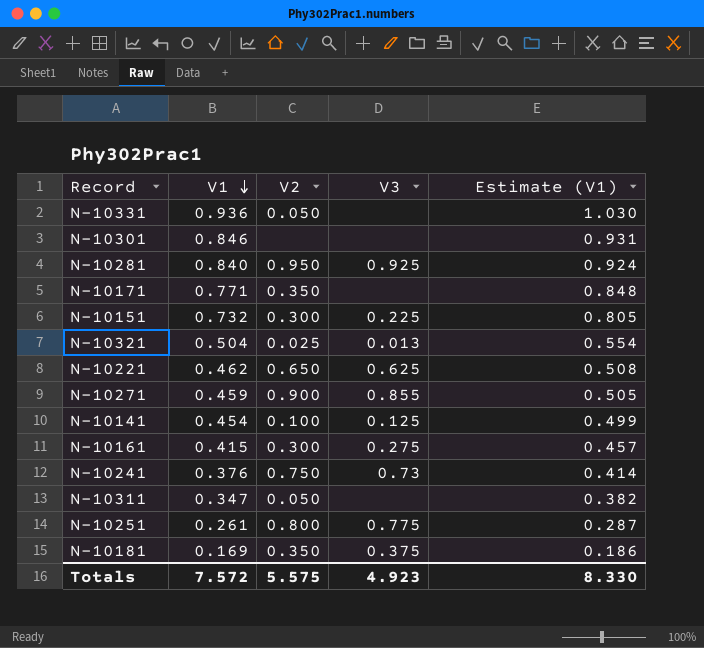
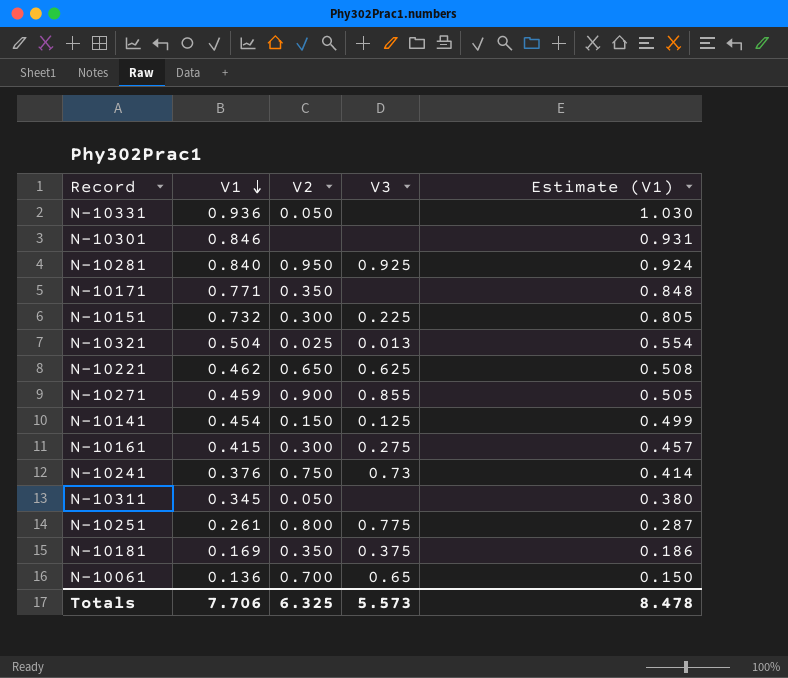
N-10141 | V2: 0.100 -> 0.150
N-10311 | V1: 0.347 -> 0.345
N-10311 | Estimate (V1): 0.382 -> 0.380
row N-10061: none -> 0.136 | 0.700 | 0.65 | 0.150
Totals | V1: 7.572 -> 7.706
Totals | V2: 5.575 -> 6.325
Totals | V3: 4.923 -> 5.573
Totals | Estimate (V1): 8.330 -> 8.478

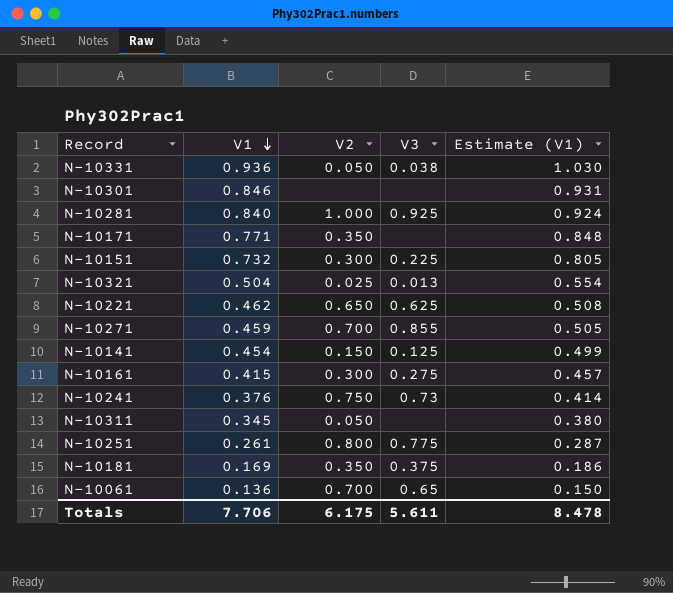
N-10331 | V3: none -> 0.038
N-10281 | V2: 0.950 -> 1.000
N-10271 | V2: 0.900 -> 0.700
Totals | V2: 6.325 -> 6.175
Totals | V3: 5.573 -> 5.611

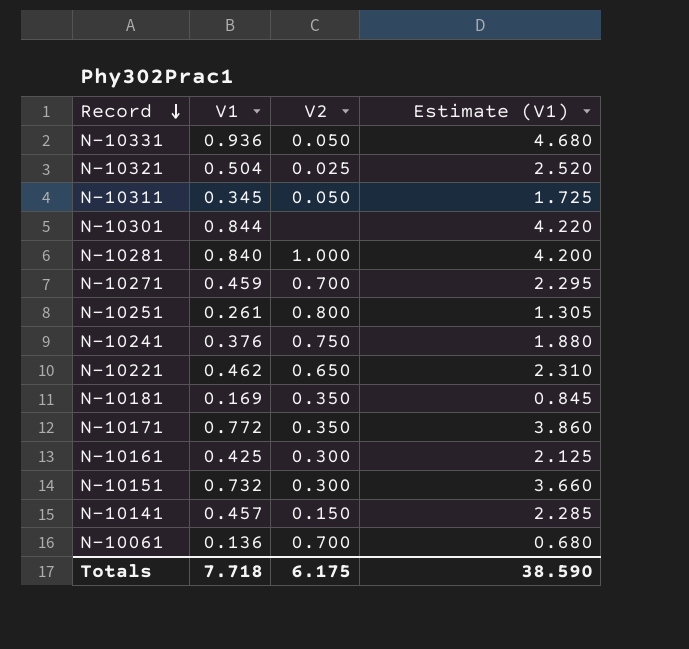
row order: V1 descending -> Record descending
column V3 | position: 4 -> none
column Estimate (V1) | formula: [V1] * 1.1 -> [V1] * 5
N-10301 | V1: 0.846 -> 0.844
N-10171 | V1: 0.771 -> 0.772
N-10161 | V1: 0.415 -> 0.425
N-10141 | V1: 0.454 -> 0.457
Totals | V1: 7.706 -> 7.718
Totals | Estimate (V1): 8.478 -> 38.590

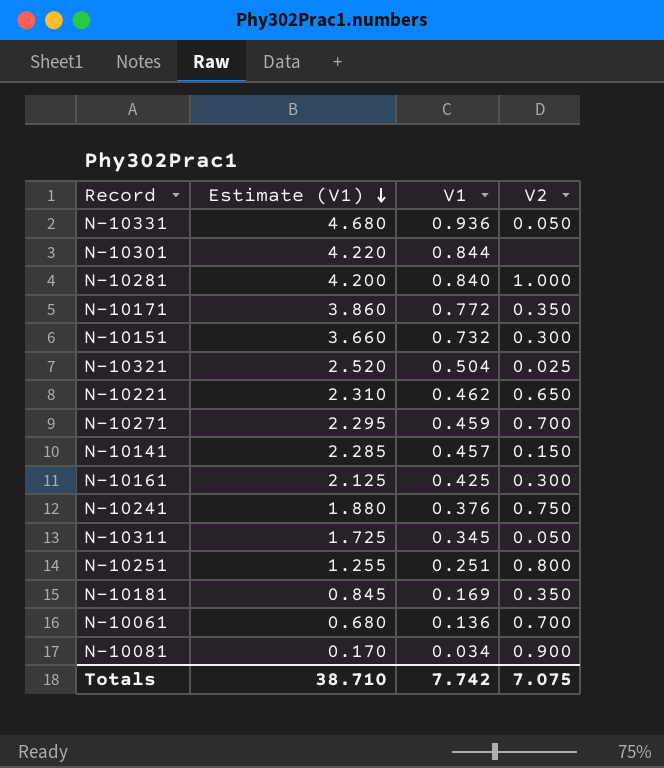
row order: Record descending -> Estimate (V1) descending
column Estimate (V1) | position: 4 -> 2
N-10251 | Estimate (V1): 1.305 -> 1.255
N-10251 | V1: 0.261 -> 0.251
row N-10081: none -> 0.170 | 0.034 | 0.900
Totals | Estimate (V1): 38.590 -> 38.710
Totals | V1: 7.718 -> 7.742
Totals | V2: 6.175 -> 7.075

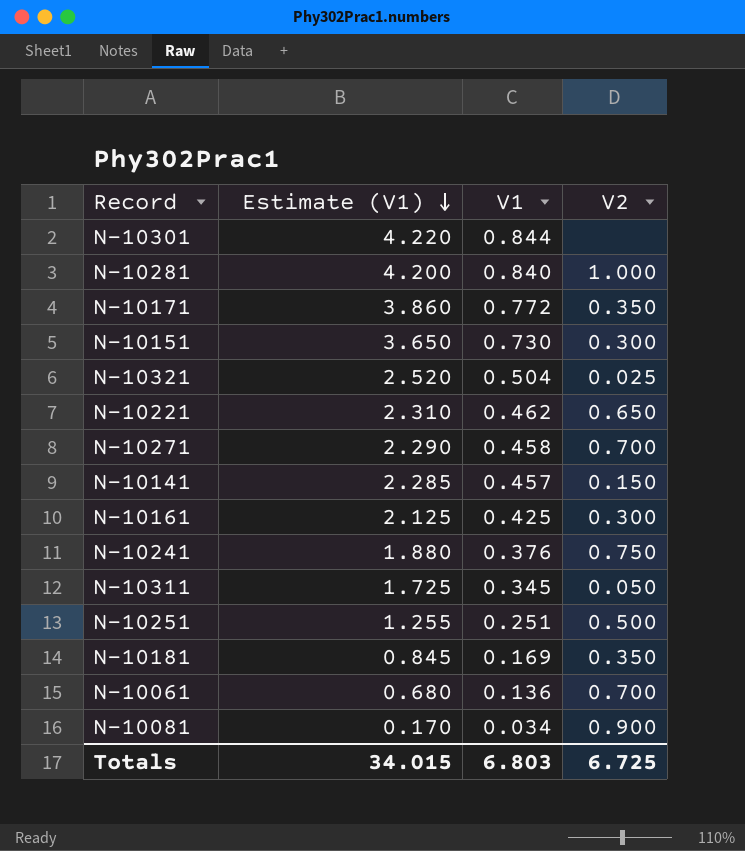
row N-10331: 4.680 | 0.936 | 0.050 -> none
N-10151 | Estimate (V1): 3.660 -> 3.650
N-10151 | V1: 0.732 -> 0.730
N-10271 | Estimate (V1): 2.295 -> 2.290
N-10271 | V1: 0.459 -> 0.458
N-10251 | V2: 0.800 -> 0.500
Totals | Estimate (V1): 38.710 -> 34.015
Totals | V1: 7.742 -> 6.803
Totals | V2: 7.075 -> 6.725

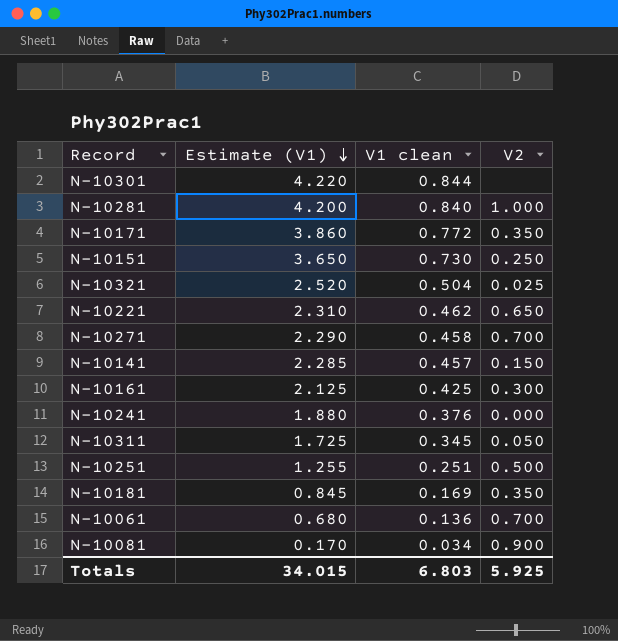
column name: V1 -> V1 clean
N-10151 | V2: 0.300 -> 0.250
N-10241 | V2: 0.750 -> 0.000
Totals | V2: 6.725 -> 5.925

